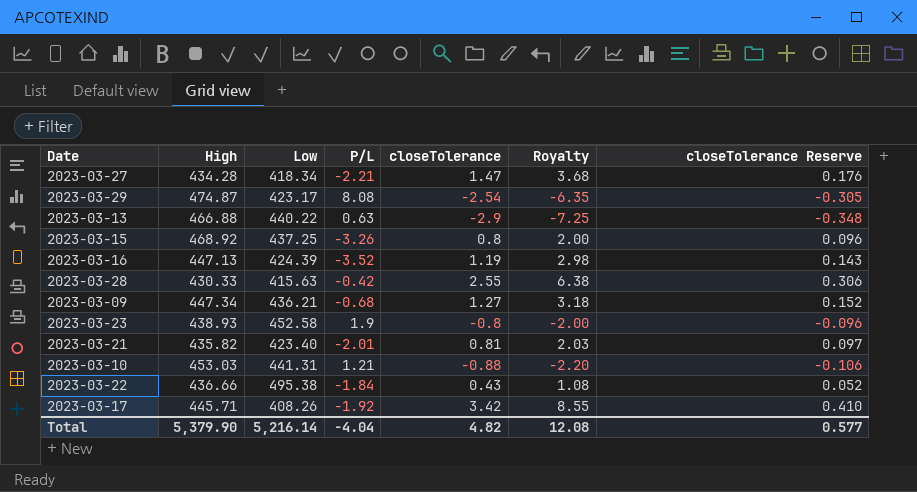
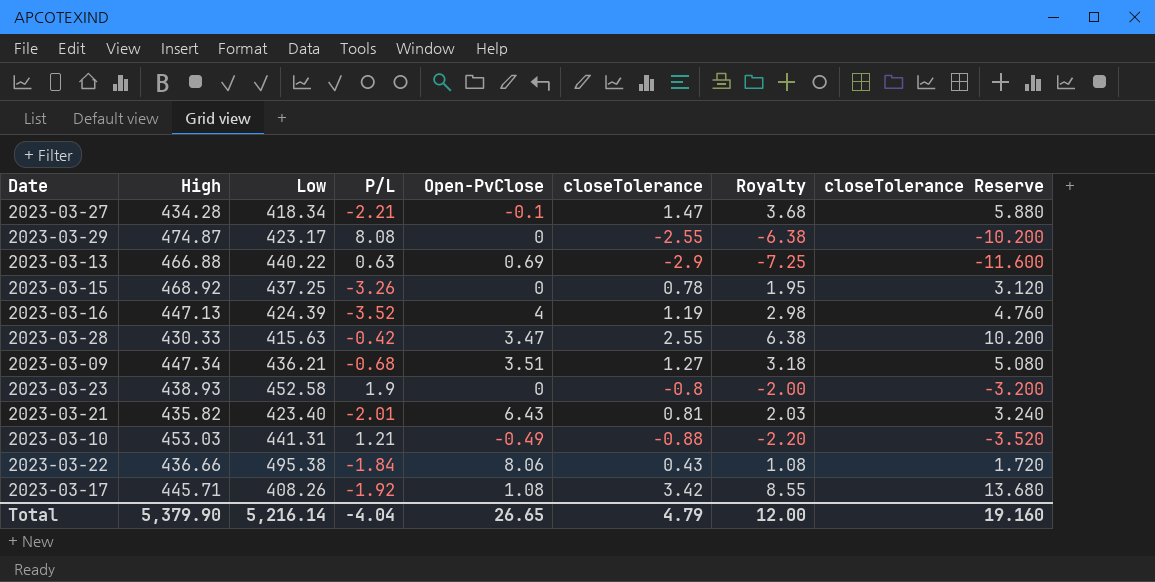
column Open-PvClose | position: none -> 5
column closeTolerance Reserve | formula: [closeTolerance] * 0.12 -> [closeTolerance] * 4
2023-03-29 | closeTolerance: -2.54 -> -2.55
2023-03-29 | Royalty: -6.35 -> -6.38
2023-03-15 | closeTolerance: 0.8 -> 0.78
2023-03-15 | Royalty: 2.00 -> 1.95
Total | closeTolerance: 4.82 -> 4.79
Total | Royalty: 12.08 -> 12.00
Total | closeTolerance Reserve: 0.577 -> 19.160

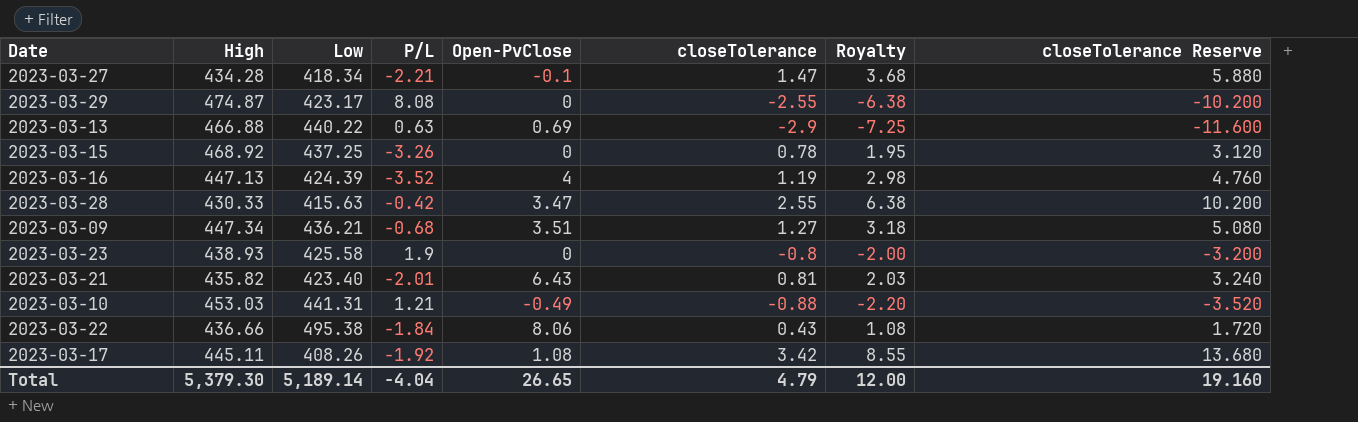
2023-03-23 | Low: 452.58 -> 425.58
2023-03-17 | High: 445.71 -> 445.11
Total | High: 5,379.90 -> 5,379.30
Total | Low: 5,216.14 -> 5,189.14

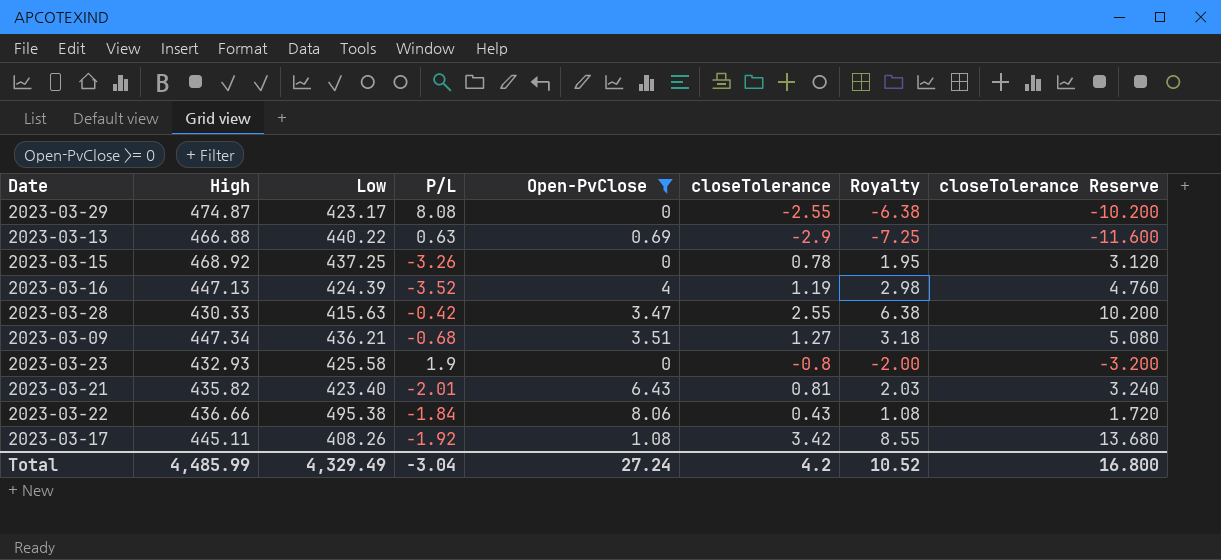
filter: none -> Open-PvClose >= 0
2023-03-23 | High: 438.93 -> 432.93
Total | High: 5,379.30 -> 4,485.99
Total | Low: 5,189.14 -> 4,329.49
Total | P/L: -4.04 -> -3.04
Total | Open-PvClose: 26.65 -> 27.24
Total | closeTolerance: 4.79 -> 4.2
Total | Royalty: 12.00 -> 10.52
Total | closeTolerance Reserve: 19.160 -> 16.800

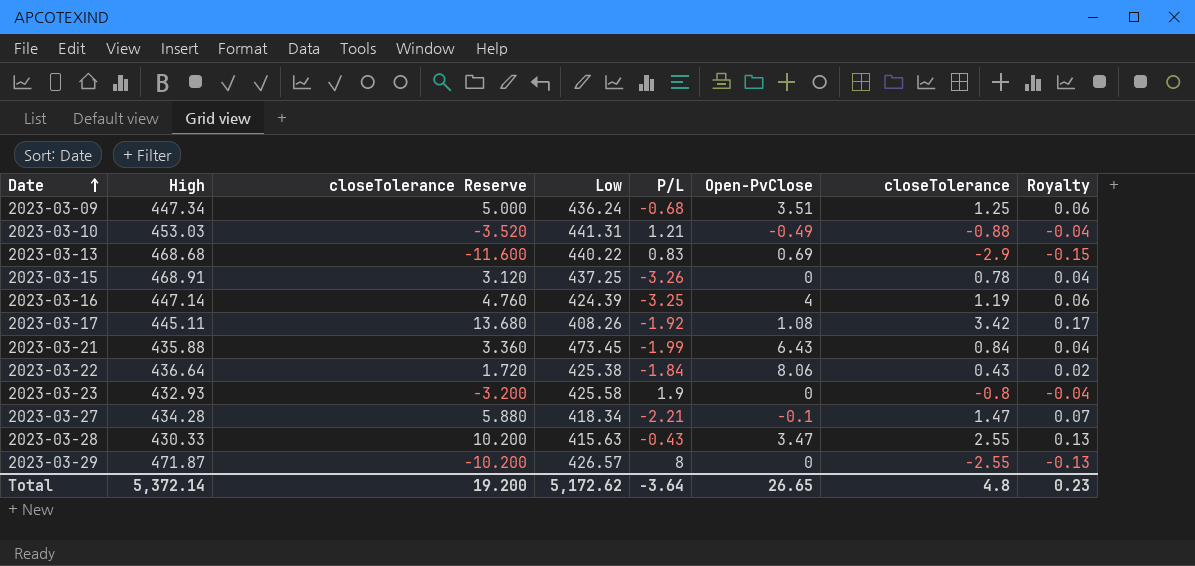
filter: Open-PvClose >= 0 -> none
row order: none -> Date ascending
column closeTolerance Reserve | position: 8 -> 3
column Royalty | formula: [closeTolerance] * 2.5 -> [closeTolerance] * 0.05
2023-03-09 | closeTolerance Reserve: 5.080 -> 5.000
2023-03-09 | Low: 436.21 -> 436.24
2023-03-09 | closeTolerance: 1.27 -> 1.25
2023-03-13 | High: 466.88 -> 468.68
2023-03-13 | P/L: 0.63 -> 0.83
2023-03-15 | High: 468.92 -> 468.91
2023-03-16 | High: 447.13 -> 447.14
2023-03-16 | P/L: -3.52 -> -3.25
2023-03-21 | High: 435.82 -> 435.88
2023-03-21 | closeTolerance Reserve: 3.240 -> 3.360
2023-03-21 | Low: 423.40 -> 473.45
2023-03-21 | P/L: -2.01 -> -1.99
2023-03-21 | closeTolerance: 0.81 -> 0.84
2023-03-22 | High: 436.66 -> 436.64
2023-03-22 | Low: 495.38 -> 425.38
2023-03-28 | P/L: -0.42 -> -0.43
2023-03-29 | High: 474.87 -> 471.87
2023-03-29 | Low: 423.17 -> 426.57
2023-03-29 | P/L: 8.08 -> 8
Total | High: 4,485.99 -> 5,372.14
Total | closeTolerance Reserve: 16.800 -> 19.200
Total | Low: 4,329.49 -> 5,172.62
Total | P/L: -3.04 -> -3.64
Total | Open-PvClose: 27.24 -> 26.65
Total | closeTolerance: 4.2 -> 4.8
Total | Royalty: 10.52 -> 0.23

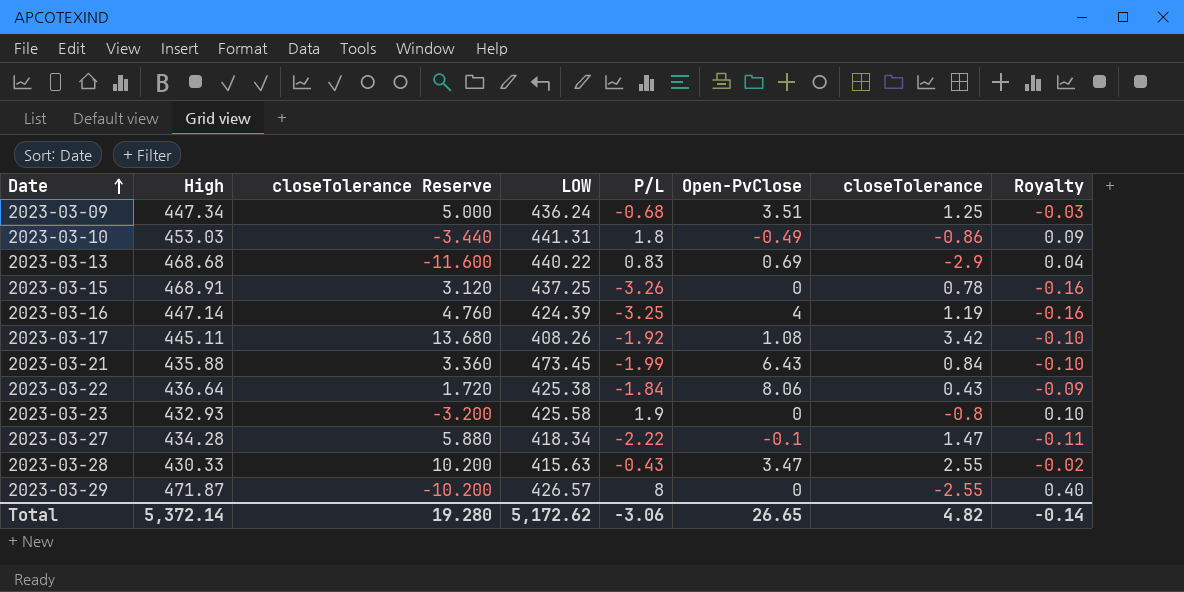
column name: Low -> LOW
column Royalty | formula: [closeTolerance] * 0.05 -> [P/L] * 0.05
2023-03-10 | closeTolerance Reserve: -3.520 -> -3.440
2023-03-10 | P/L: 1.21 -> 1.8
2023-03-10 | closeTolerance: -0.88 -> -0.86
2023-03-27 | P/L: -2.21 -> -2.22
Total | closeTolerance Reserve: 19.200 -> 19.280
Total | P/L: -3.64 -> -3.06
Total | closeTolerance: 4.8 -> 4.82
Total | Royalty: 0.23 -> -0.14

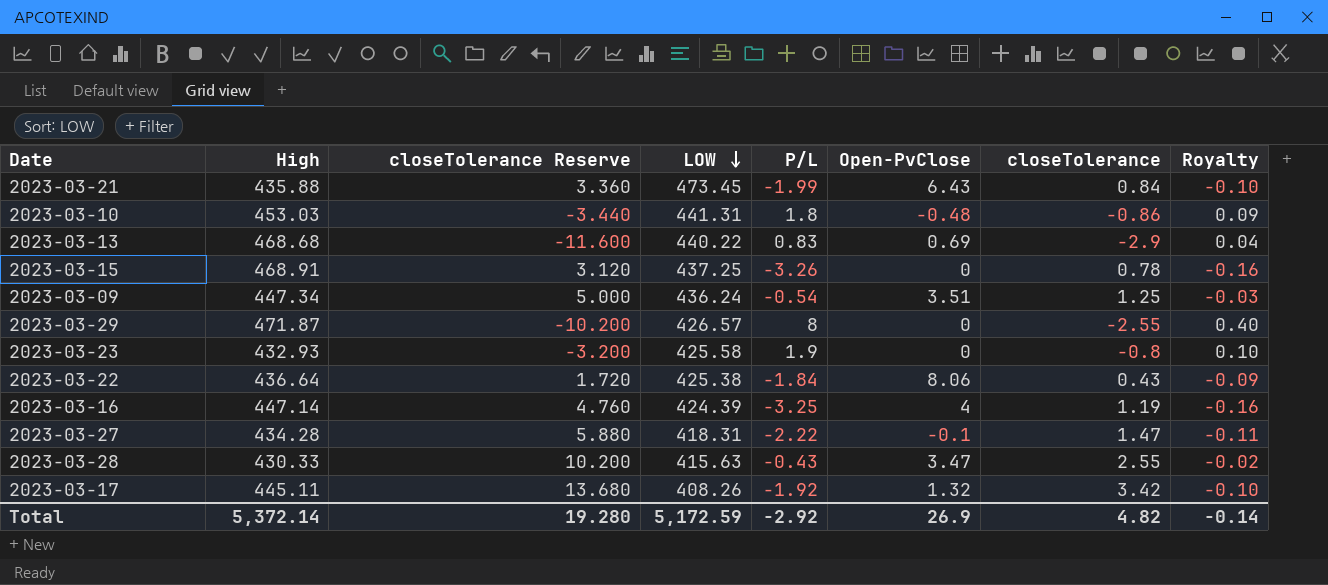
row order: Date ascending -> LOW descending
2023-03-10 | Open-PvClose: -0.49 -> -0.48
2023-03-09 | P/L: -0.68 -> -0.54
2023-03-27 | LOW: 418.34 -> 418.31
2023-03-17 | Open-PvClose: 1.08 -> 1.32
Total | LOW: 5,172.62 -> 5,172.59
Total | P/L: -3.06 -> -2.92
Total | Open-PvClose: 26.65 -> 26.9

